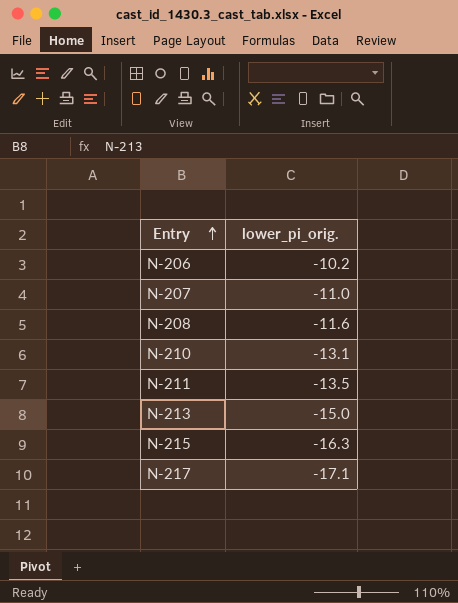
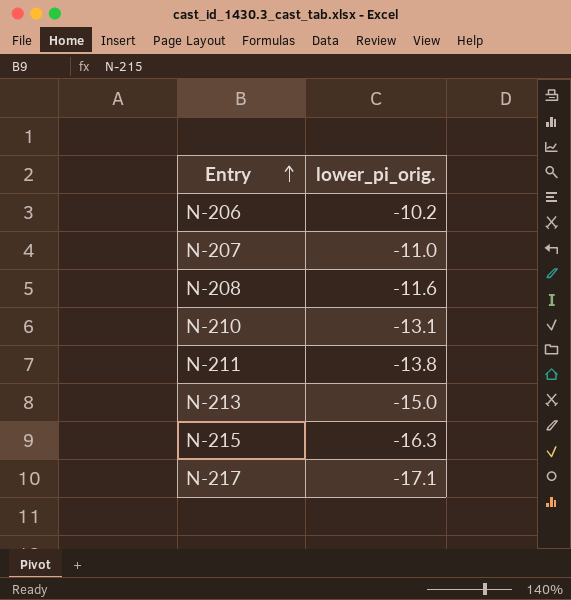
N-211 | lower_pi_orig.: -13.5 -> -13.8

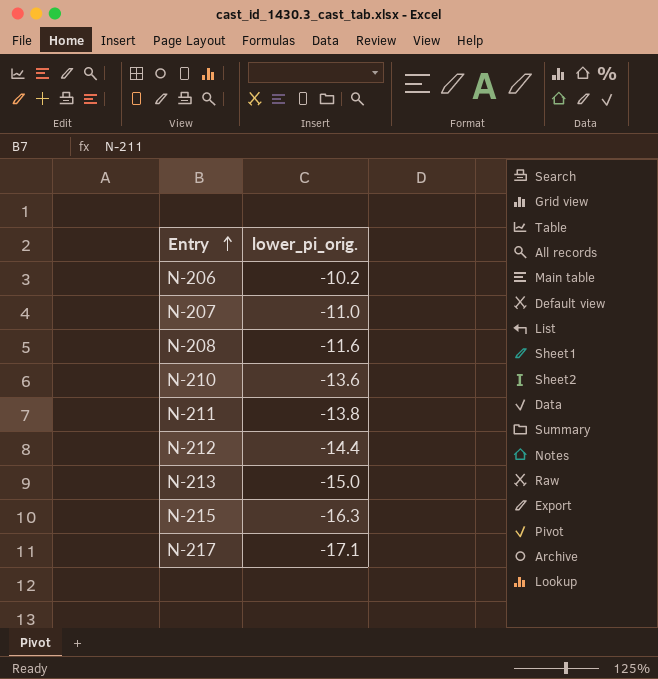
N-210 | lower_pi_orig.: -13.1 -> -13.6
row N-212: none -> -14.4

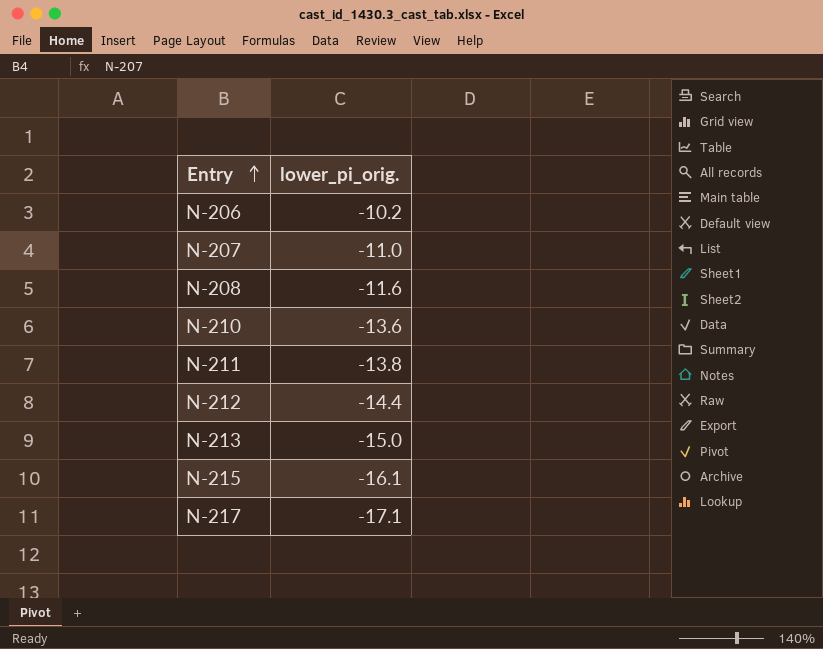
N-215 | lower_pi_orig.: -16.3 -> -16.1

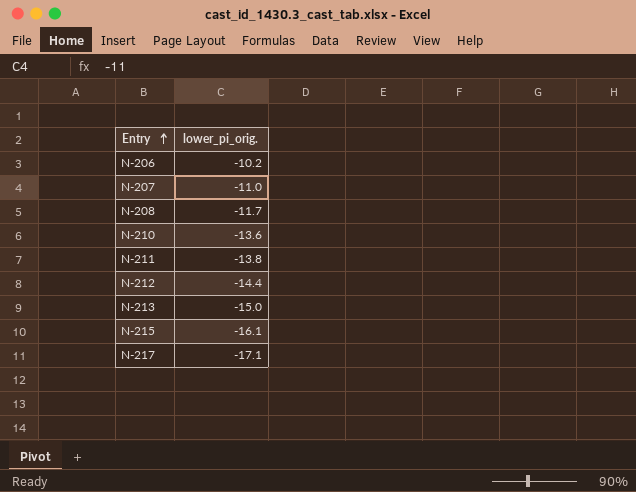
N-208 | lower_pi_orig.: -11.6 -> -11.7

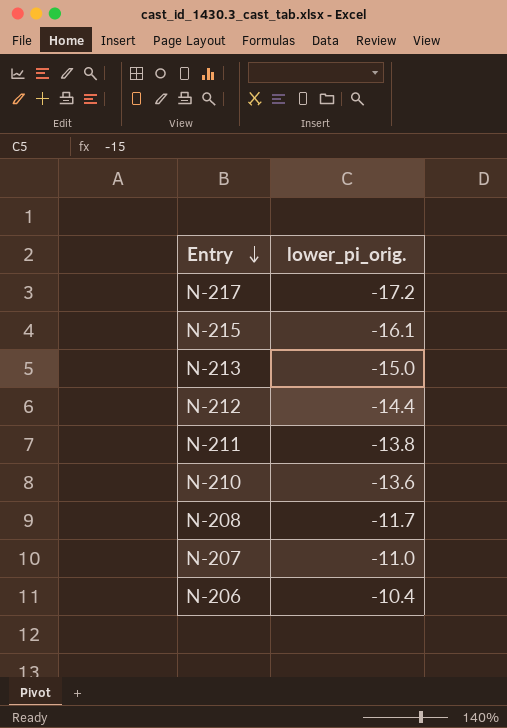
row order: Entry ascending -> Entry descending
N-217 | lower_pi_orig.: -17.1 -> -17.2
N-206 | lower_pi_orig.: -10.2 -> -10.4

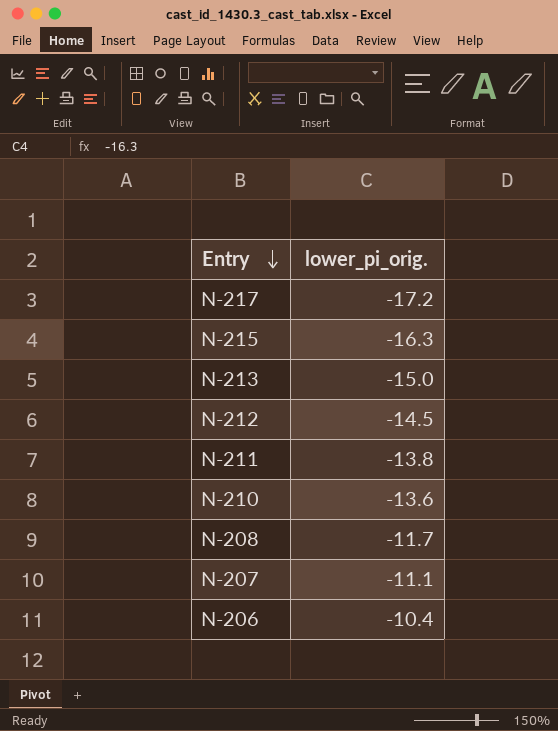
N-215 | lower_pi_orig.: -16.1 -> -16.3
N-212 | lower_pi_orig.: -14.4 -> -14.5
N-207 | lower_pi_orig.: -11.0 -> -11.1

